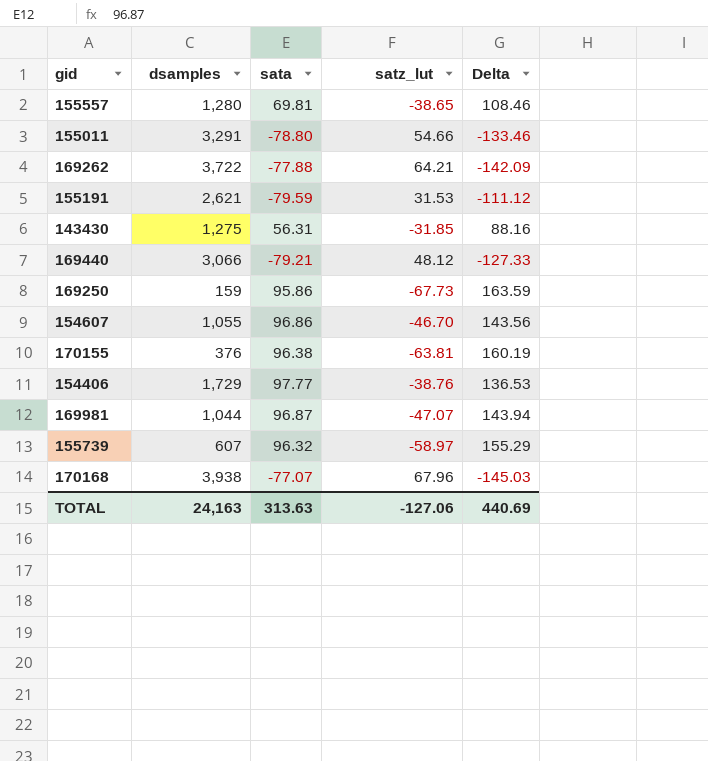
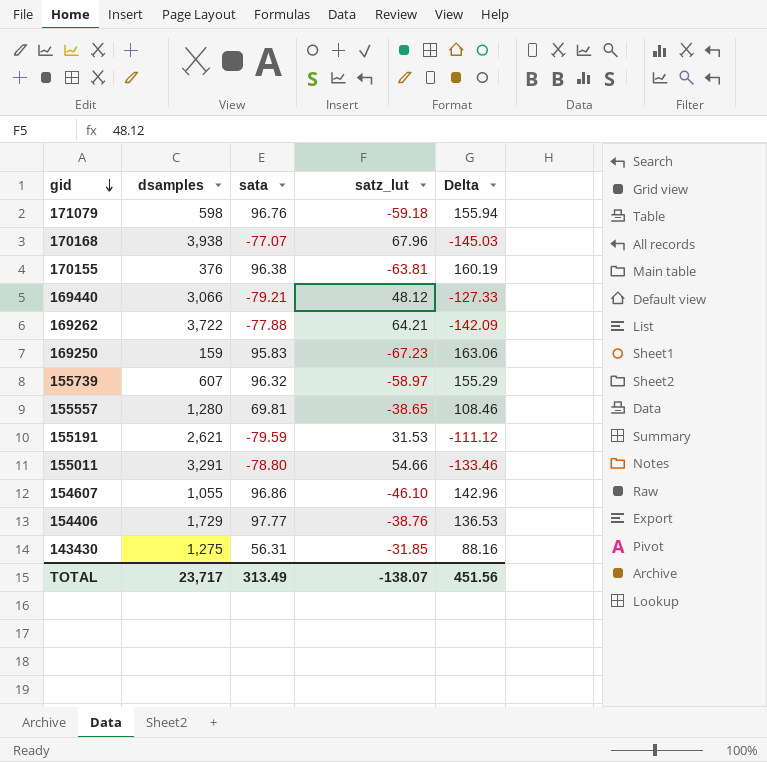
row order: none -> gid descending
row 169981: 1,044 | 96.87 | -47.07 | 143.94 -> none
row 171079: none -> 598 | 96.76 | -59.18 | 155.94
169250 | sata: 95.86 -> 95.83
169250 | satz_lut: -67.73 -> -67.23
169250 | Delta: 163.59 -> 163.06
154607 | satz_lut: -46.70 -> -46.10
154607 | Delta: 143.56 -> 142.96
TOTAL | dsamples: 24,163 -> 23,717
TOTAL | sata: 313.63 -> 313.49
TOTAL | satz_lut: -127.06 -> -138.07
TOTAL | Delta: 440.69 -> 451.56

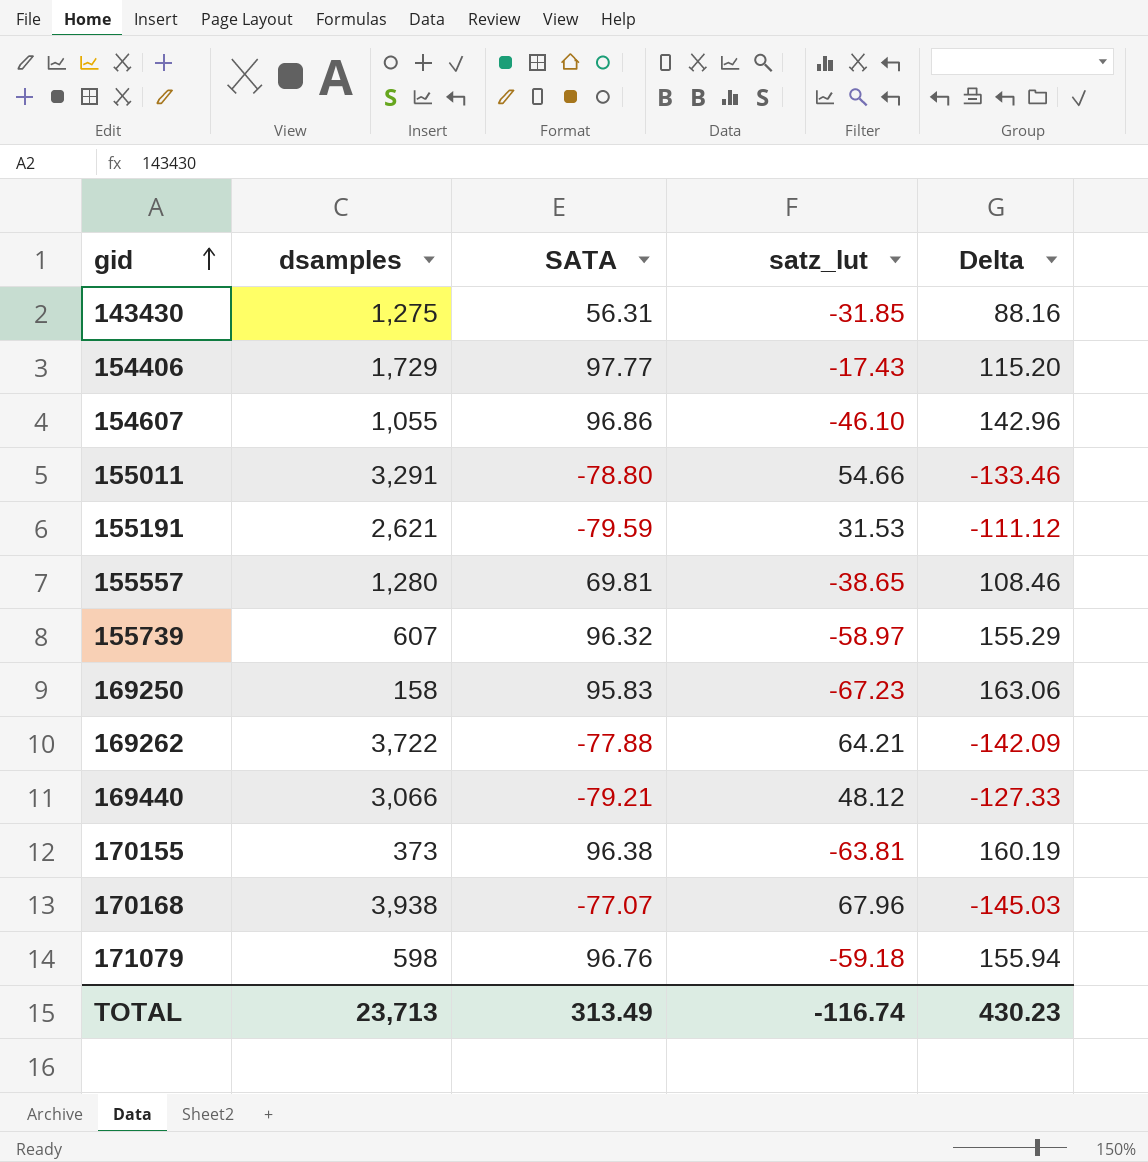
row order: gid descending -> gid ascending
column name: sata -> SATA
154406 | satz_lut: -38.76 -> -17.43
154406 | Delta: 136.53 -> 115.20
169250 | dsamples: 159 -> 158
170155 | dsamples: 376 -> 373
TOTAL | dsamples: 23,717 -> 23,713
TOTAL | satz_lut: -138.07 -> -116.74
TOTAL | Delta: 451.56 -> 430.23

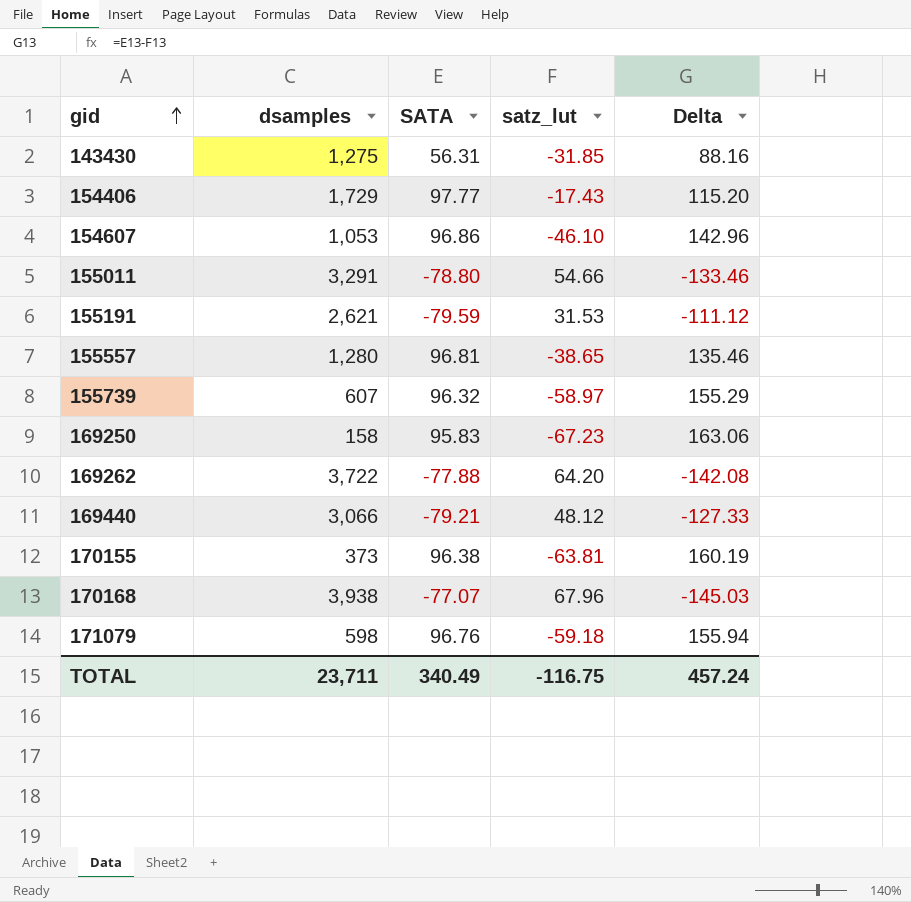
154607 | dsamples: 1,055 -> 1,053
155557 | SATA: 69.81 -> 96.81
155557 | Delta: 108.46 -> 135.46
169262 | satz_lut: 64.21 -> 64.20
169262 | Delta: -142.09 -> -142.08
TOTAL | dsamples: 23,713 -> 23,711
TOTAL | SATA: 313.49 -> 340.49
TOTAL | satz_lut: -116.74 -> -116.75
TOTAL | Delta: 430.23 -> 457.24

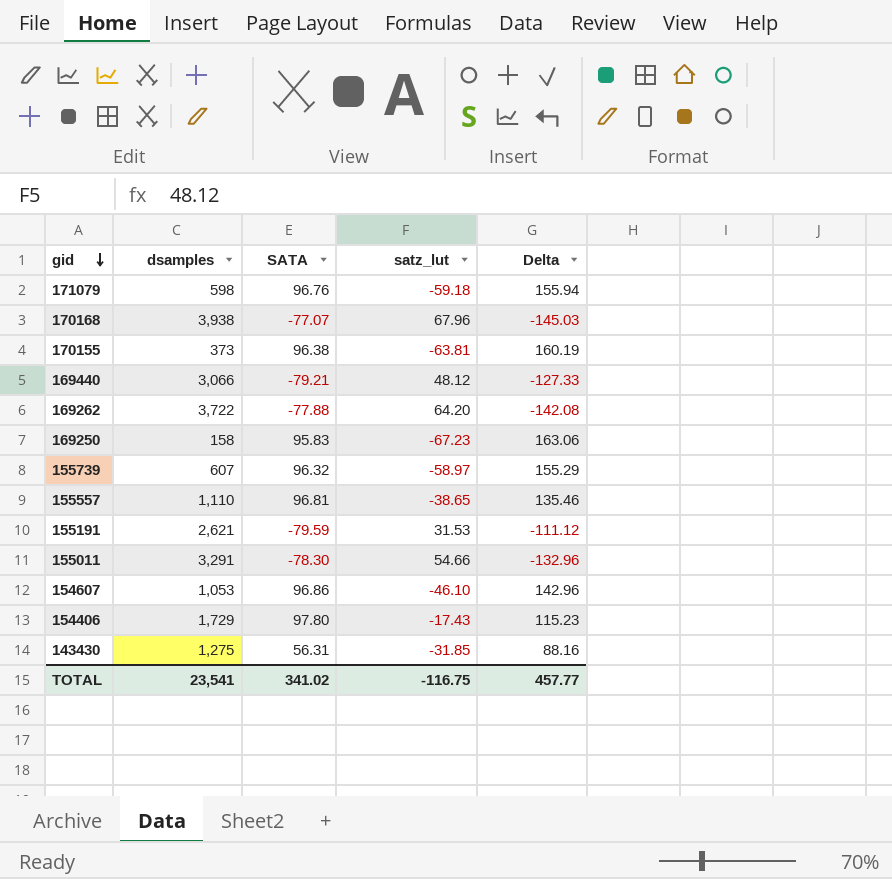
row order: gid ascending -> gid descending
155557 | dsamples: 1,280 -> 1,110
155011 | SATA: -78.80 -> -78.30
155011 | Delta: -133.46 -> -132.96
154406 | SATA: 97.77 -> 97.80
154406 | Delta: 115.20 -> 115.23
TOTAL | dsamples: 23,711 -> 23,541
TOTAL | SATA: 340.49 -> 341.02
TOTAL | Delta: 457.24 -> 457.77

